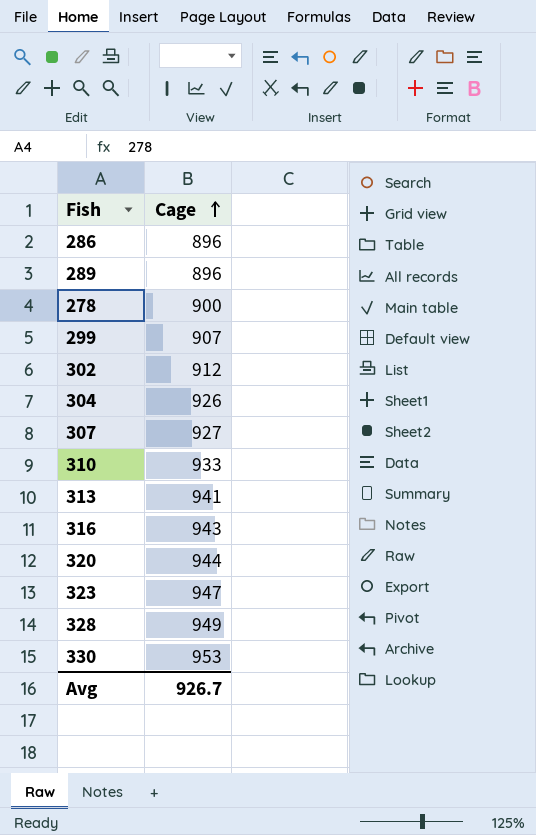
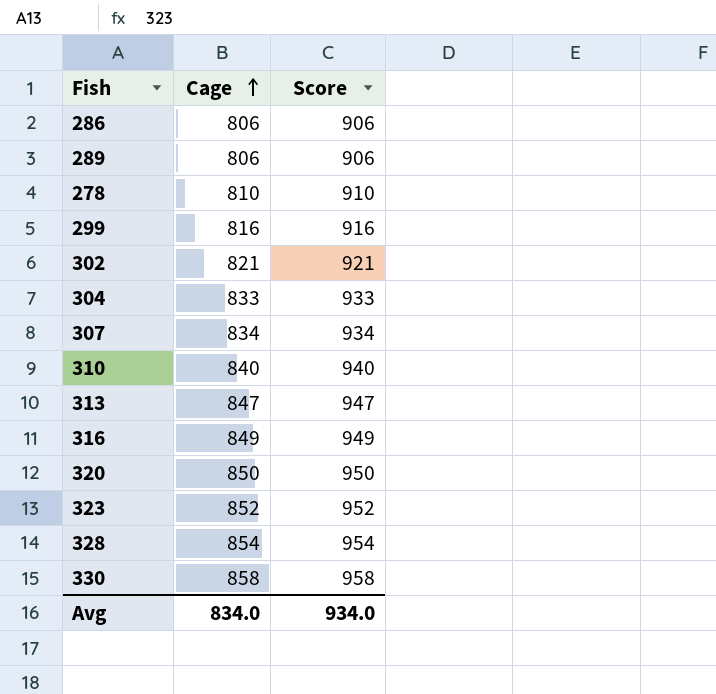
column Score | formula: none -> [Cage] + 100
286 | Cage: 896 -> 806
289 | Cage: 896 -> 806
278 | Cage: 900 -> 810
299 | Cage: 907 -> 816
302 | Cage: 912 -> 821
304 | Cage: 926 -> 833
307 | Cage: 927 -> 834
310 | Cage: 933 -> 840
313 | Cage: 941 -> 847
316 | Cage: 943 -> 849
320 | Cage: 944 -> 850
323 | Cage: 947 -> 852
328 | Cage: 949 -> 854
330 | Cage: 953 -> 858
Avg | Cage: 926.7 -> 834.0

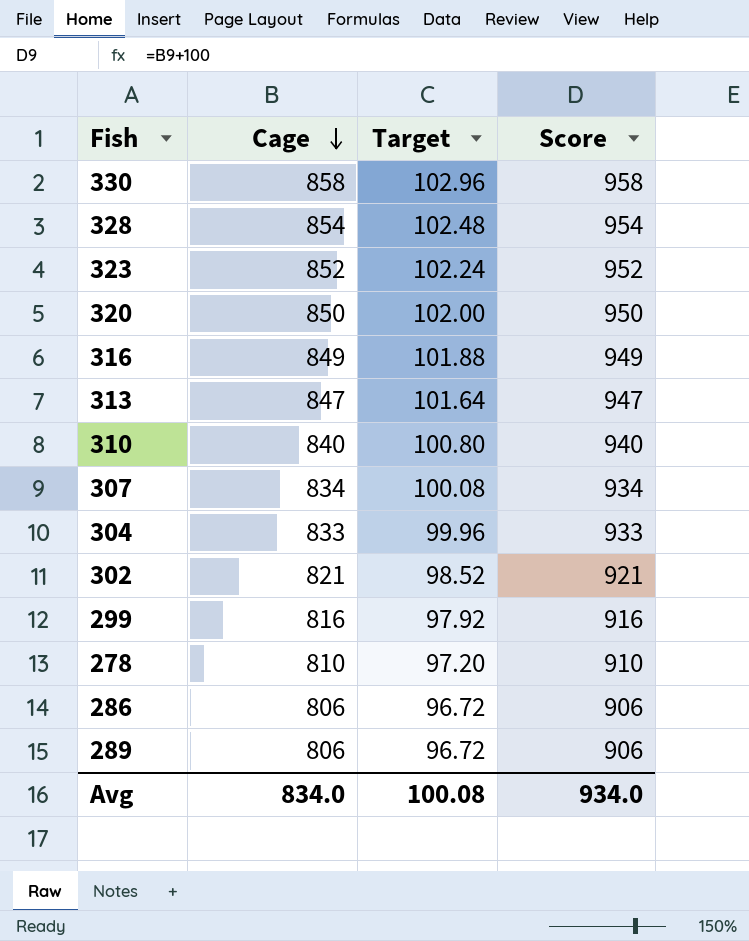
row order: Cage ascending -> Cage descending
column Target | formula: none -> [Cage] * 0.12

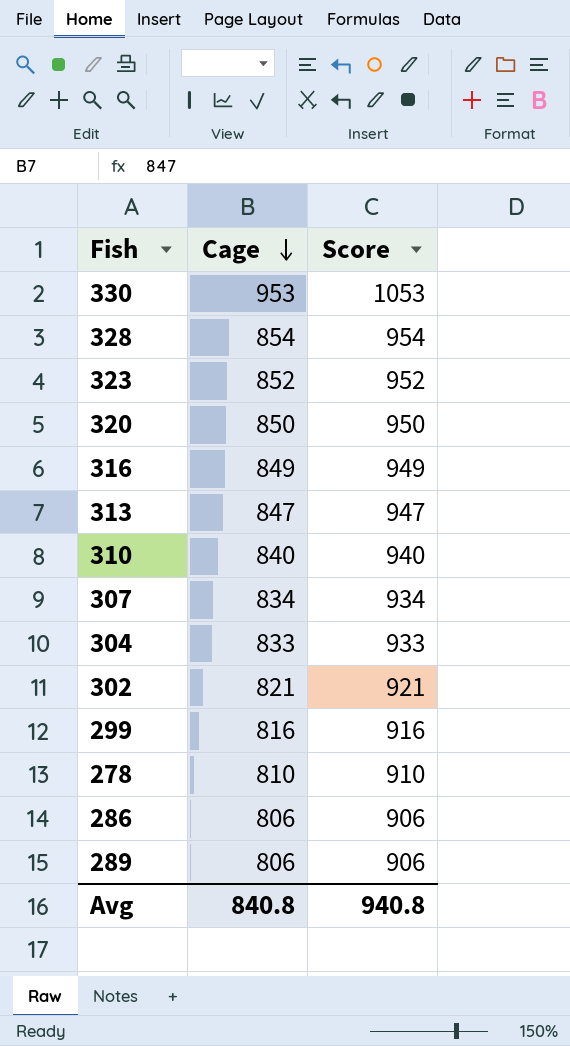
column Target | formula: [Cage] * 0.12 -> none
330 | Cage: 858 -> 953
330 | Score: 958 -> 1053
Avg | Cage: 834.0 -> 840.8
Avg | Score: 934.0 -> 940.8

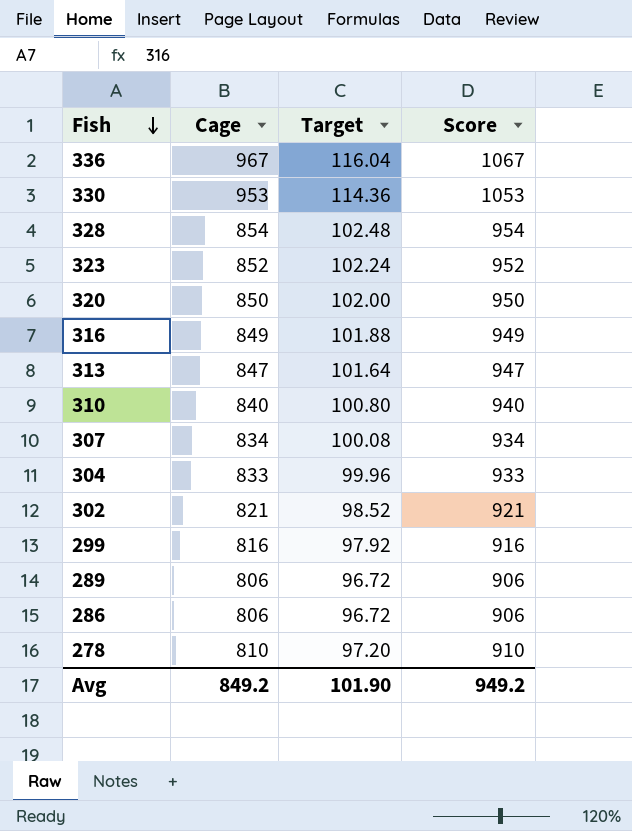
row order: Cage descending -> Fish descending
column Target | formula: none -> [Cage] * 0.12
row 336: none -> 967 | 116.04 | 1067
Avg | Cage: 840.8 -> 849.2
Avg | Score: 940.8 -> 949.2

